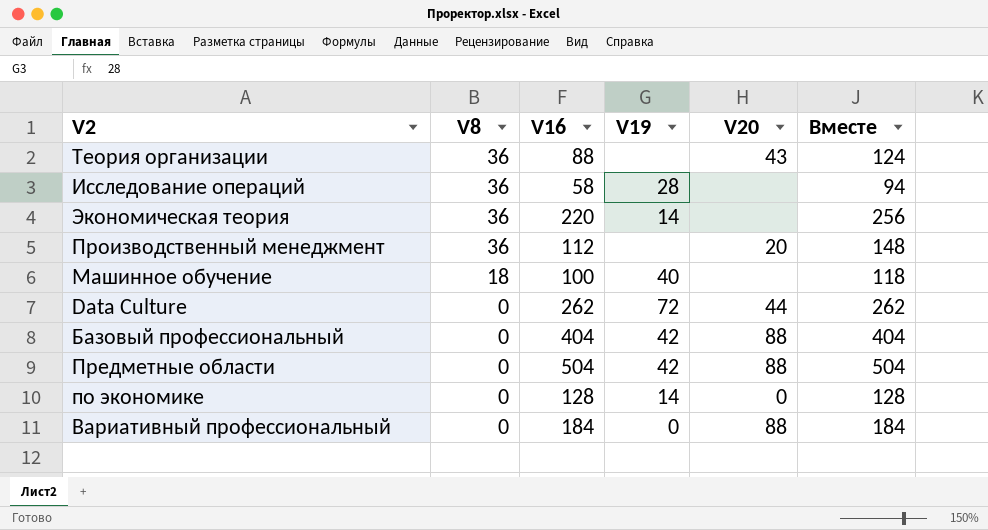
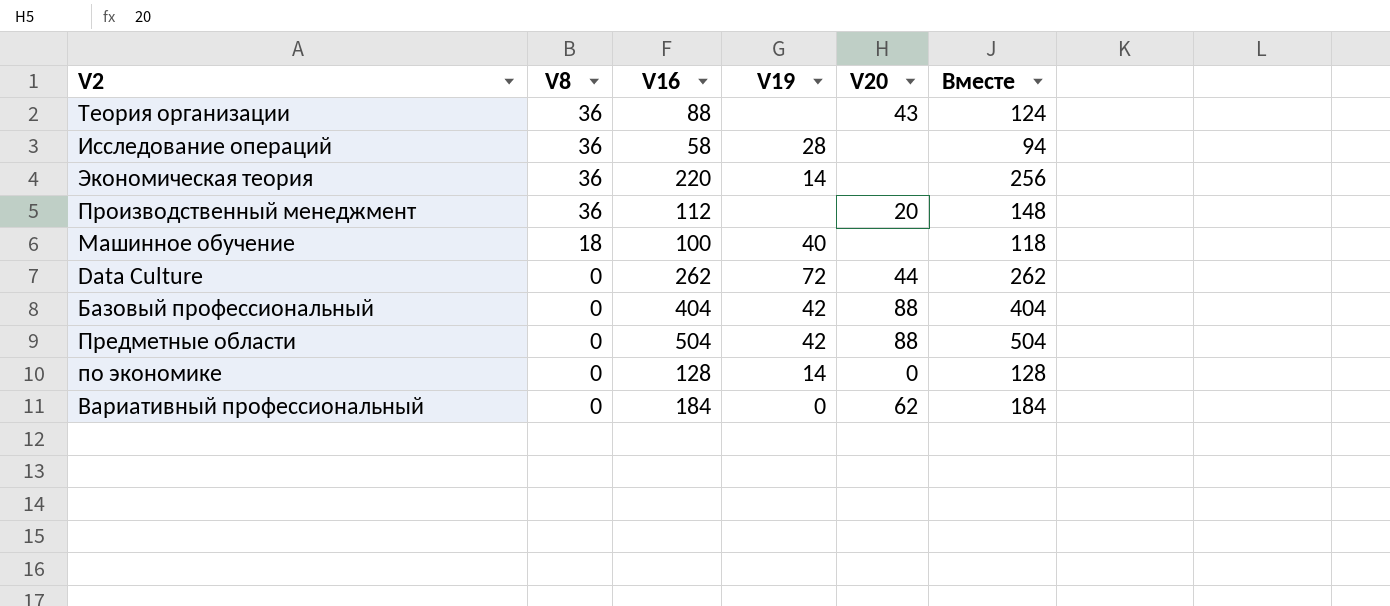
Вариативный профессиональный | V20: 88 -> 62

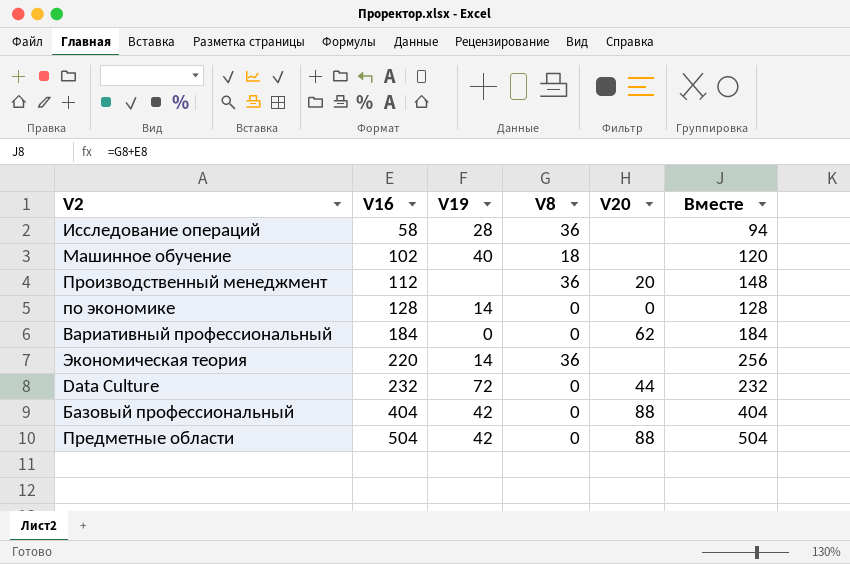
row order: V8 descending -> V16 ascending
column V8 | position: 2 -> 4
row Теория организации: 36 | 88 | none | 43 | 124 -> none
Машинное обучение | V16: 100 -> 102
Машинное обучение | Вместе: 118 -> 120
Data Culture | V16: 262 -> 232
Data Culture | Вместе: 262 -> 232

